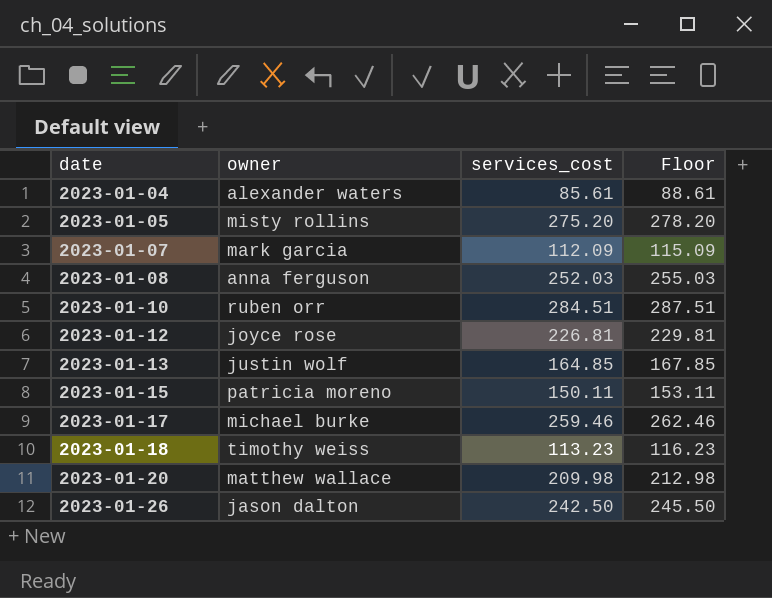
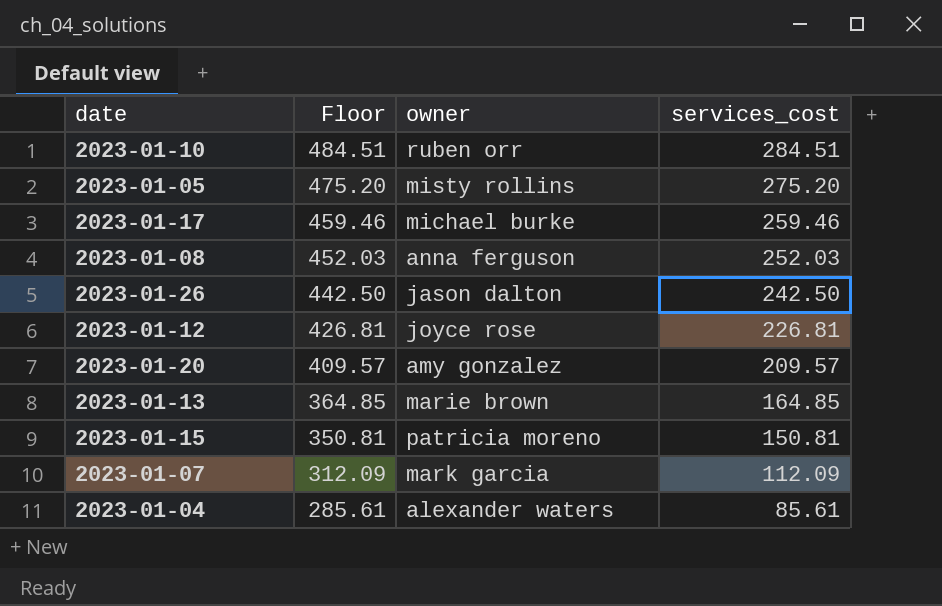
row order: date ascending -> Floor descending
column Floor | formula: [services_cost] + 3 -> [services_cost] + 200
column Floor | position: 4 -> 2
row 2023-01-18: timothy weiss | 113.23 | 116.23 -> none
2023-01-20 | owner: matthew wallace -> amy gonzalez
2023-01-20 | services_cost: 209.98 -> 209.57
2023-01-13 | owner: justin wolf -> marie brown
2023-01-15 | services_cost: 150.11 -> 150.81

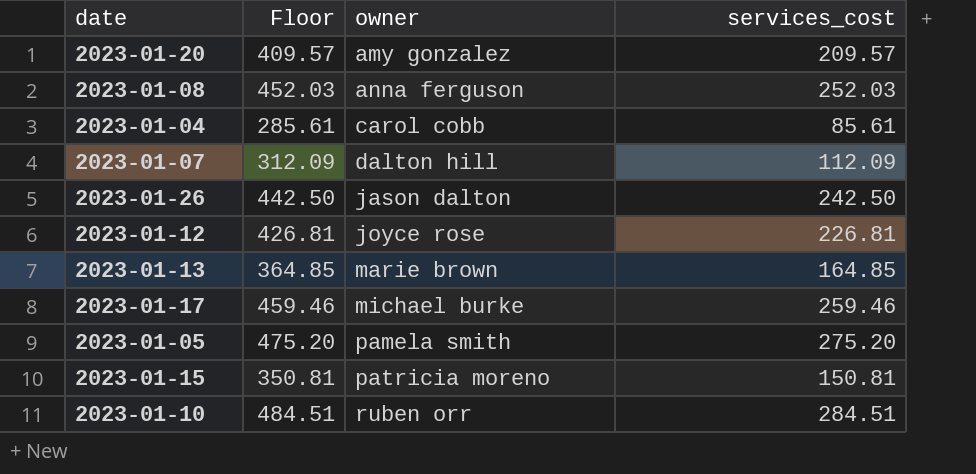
row order: Floor descending -> owner ascending
2023-01-04 | owner: alexander waters -> carol cobb
2023-01-07 | owner: mark garcia -> dalton hill
2023-01-05 | owner: misty rollins -> pamela smith

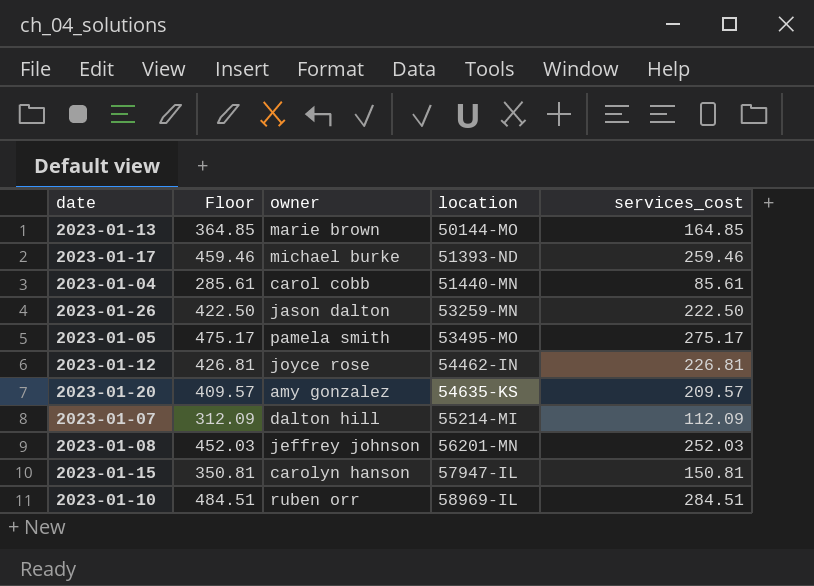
row order: owner ascending -> location ascending
column location | position: none -> 4
2023-01-26 | Floor: 442.50 -> 422.50
2023-01-26 | services_cost: 242.50 -> 222.50
2023-01-05 | Floor: 475.20 -> 475.17
2023-01-05 | services_cost: 275.20 -> 275.17
2023-01-08 | owner: anna ferguson -> jeffrey johnson
2023-01-15 | owner: patricia moreno -> carolyn hanson

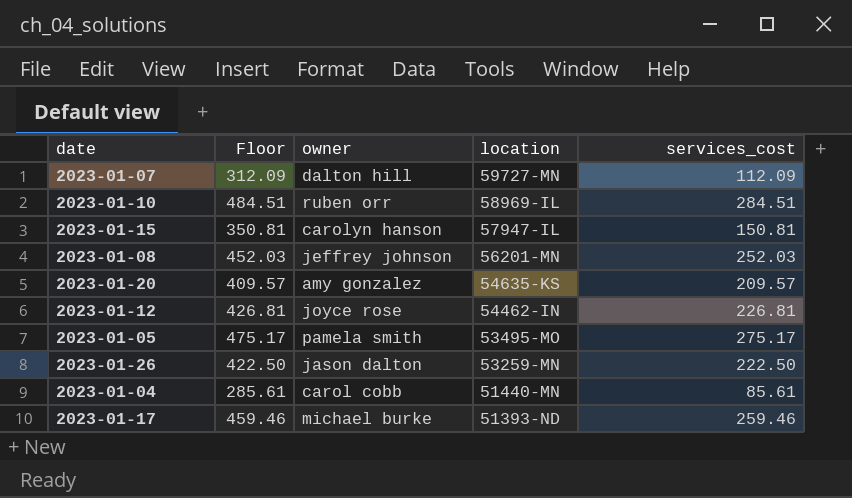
row order: location ascending -> location descending
row 2023-01-13: 364.85 | marie brown | 50144-MO | 164.85 -> none
2023-01-07 | location: 55214-MI -> 59727-MN

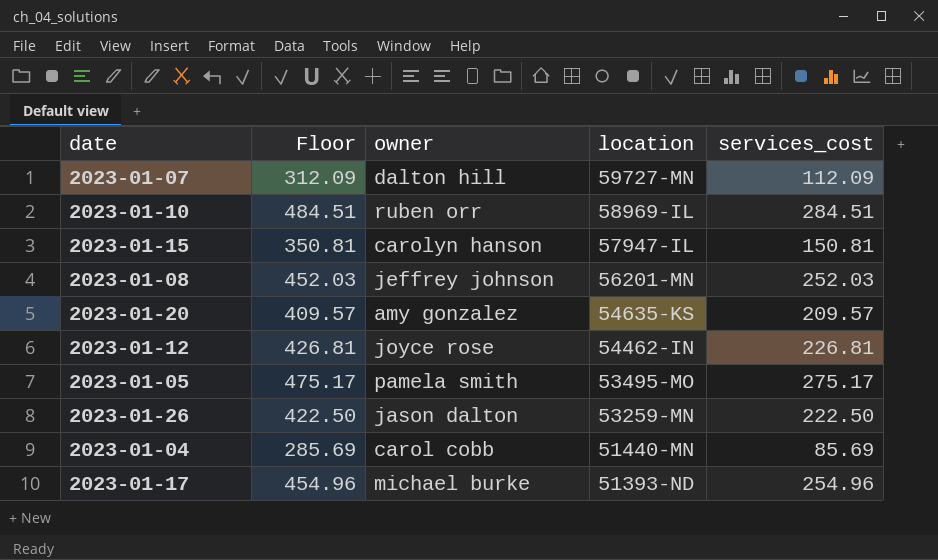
2023-01-04 | Floor: 285.61 -> 285.69
2023-01-04 | services_cost: 85.61 -> 85.69
2023-01-17 | Floor: 459.46 -> 454.96
2023-01-17 | services_cost: 259.46 -> 254.96

